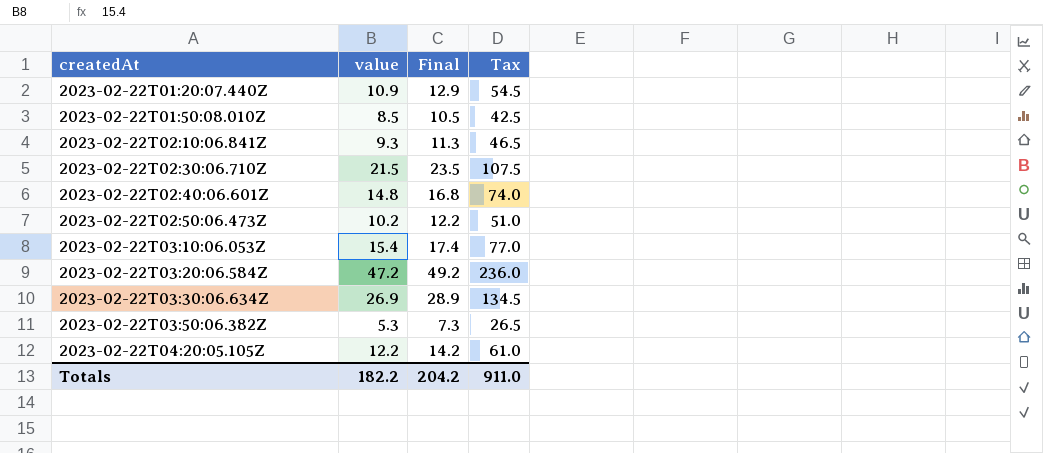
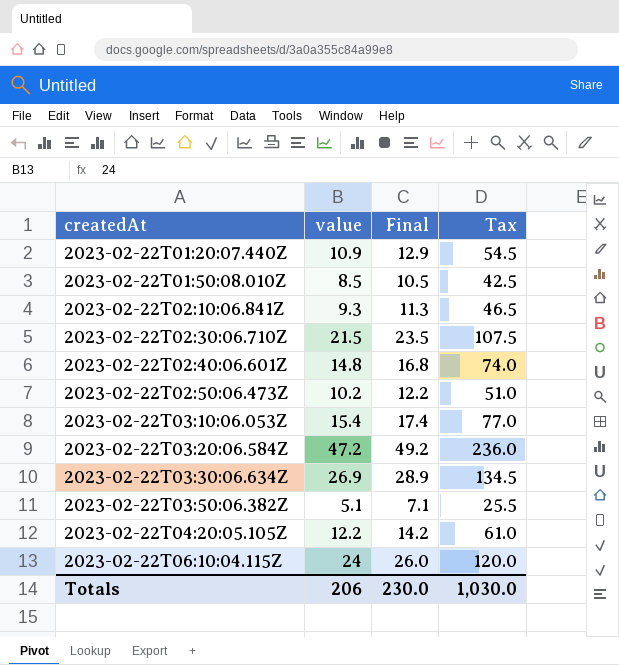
2023-02-22T03:50:06.382Z | value: 5.3 -> 5.1
2023-02-22T03:50:06.382Z | Final: 7.3 -> 7.1
2023-02-22T03:50:06.382Z | Tax: 26.5 -> 25.5
row 2023-02-22T06:10:04.115Z: none -> 24 | 26.0 | 120.0
Totals | value: 182.2 -> 206
Totals | Final: 204.2 -> 230.0
Totals | Tax: 911.0 -> 1,030.0

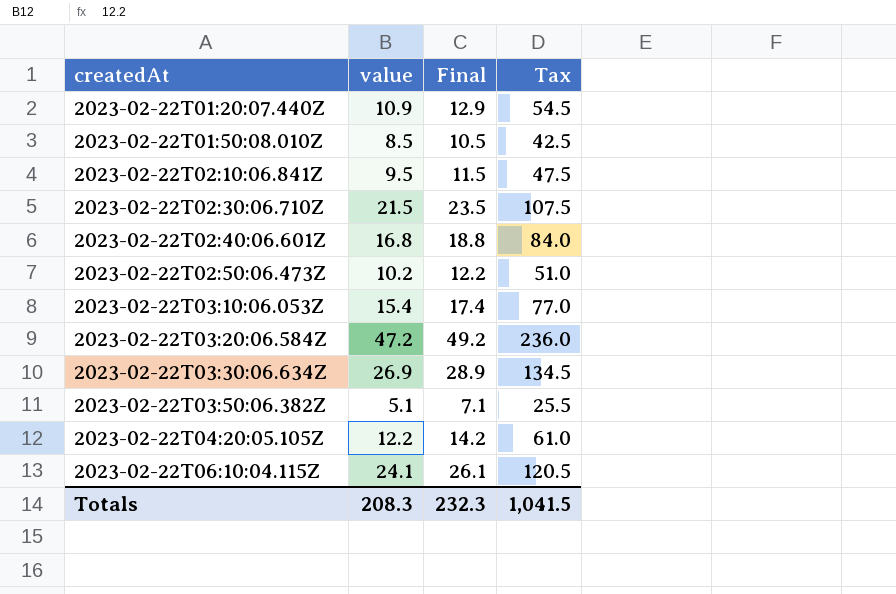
2023-02-22T02:10:06.841Z | value: 9.3 -> 9.5
2023-02-22T02:10:06.841Z | Final: 11.3 -> 11.5
2023-02-22T02:10:06.841Z | Tax: 46.5 -> 47.5
2023-02-22T02:40:06.601Z | value: 14.8 -> 16.8
2023-02-22T02:40:06.601Z | Final: 16.8 -> 18.8
2023-02-22T02:40:06.601Z | Tax: 74.0 -> 84.0
2023-02-22T06:10:04.115Z | value: 24 -> 24.1
2023-02-22T06:10:04.115Z | Final: 26.0 -> 26.1
2023-02-22T06:10:04.115Z | Tax: 120.0 -> 120.5
Totals | value: 206 -> 208.3
Totals | Final: 230.0 -> 232.3
Totals | Tax: 1,030.0 -> 1,041.5

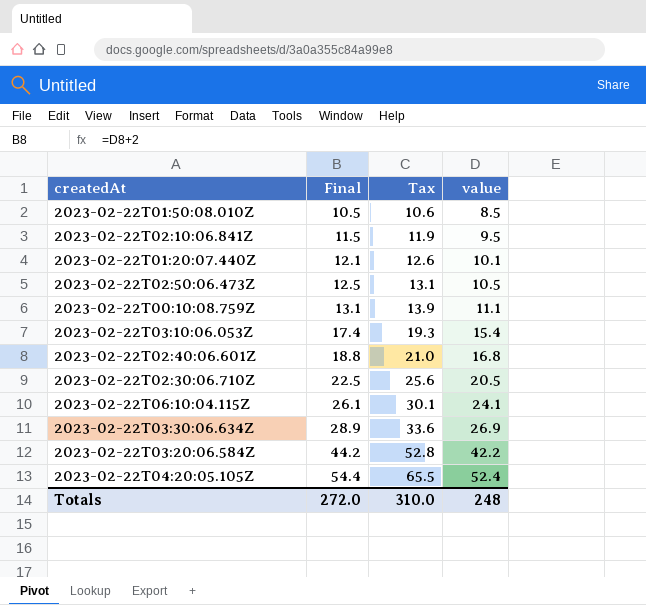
row order: createdAt ascending -> Final ascending
column Tax | formula: [value] * 5 -> [value] * 1.25
column value | position: 2 -> 4
row 2023-02-22T03:50:06.382Z: 5.1 | 7.1 | 25.5 -> none
2023-02-22T01:20:07.440Z | Final: 12.9 -> 12.1
2023-02-22T01:20:07.440Z | value: 10.9 -> 10.1
2023-02-22T02:50:06.473Z | Final: 12.2 -> 12.5
2023-02-22T02:50:06.473Z | value: 10.2 -> 10.5
row 2023-02-22T00:10:08.759Z: none -> 13.1 | 13.9 | 11.1
2023-02-22T02:30:06.710Z | Final: 23.5 -> 22.5
2023-02-22T02:30:06.710Z | value: 21.5 -> 20.5
2023-02-22T03:20:06.584Z | Final: 49.2 -> 44.2
2023-02-22T03:20:06.584Z | value: 47.2 -> 42.2
2023-02-22T04:20:05.105Z | Final: 14.2 -> 54.4
2023-02-22T04:20:05.105Z | value: 12.2 -> 52.4
Totals | Final: 232.3 -> 272.0
Totals | Tax: 1,041.5 -> 310.0
Totals | value: 208.3 -> 248

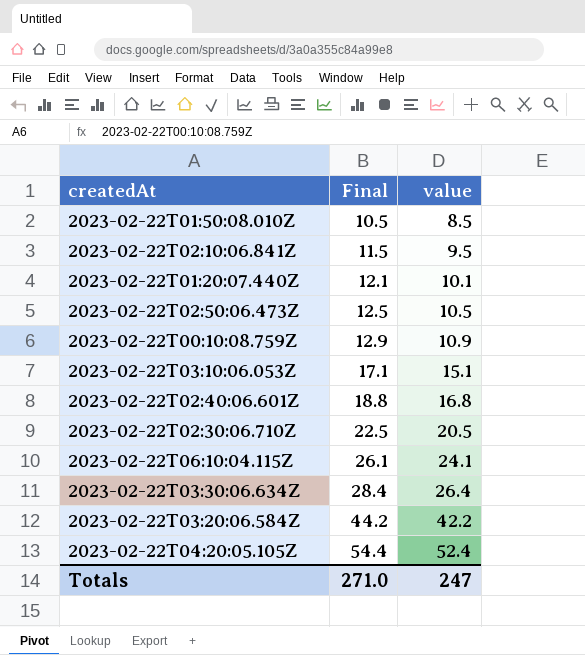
column Tax | formula: [value] * 1.25 -> none
2023-02-22T00:10:08.759Z | Final: 13.1 -> 12.9
2023-02-22T00:10:08.759Z | value: 11.1 -> 10.9
2023-02-22T03:10:06.053Z | Final: 17.4 -> 17.1
2023-02-22T03:10:06.053Z | value: 15.4 -> 15.1
2023-02-22T03:30:06.634Z | Final: 28.9 -> 28.4
2023-02-22T03:30:06.634Z | value: 26.9 -> 26.4
Totals | Final: 272.0 -> 271.0
Totals | value: 248 -> 247

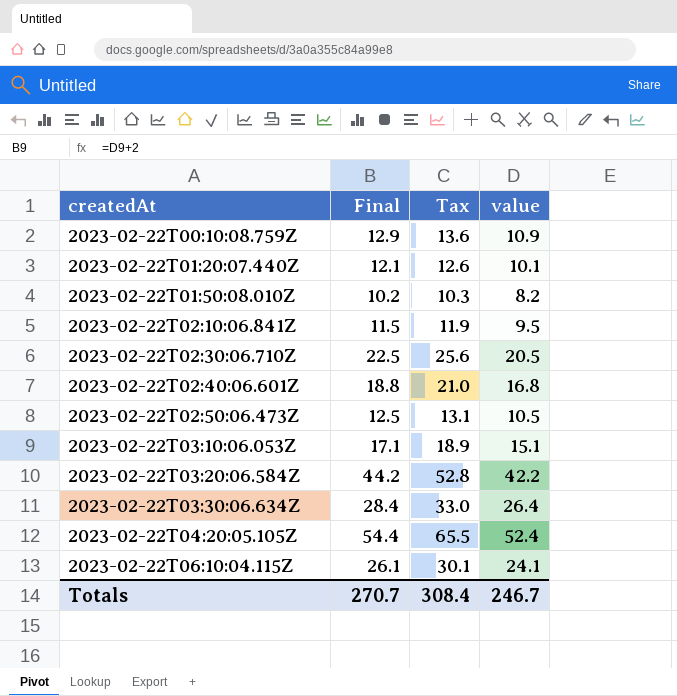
row order: Final ascending -> createdAt ascending
column Tax | formula: none -> [value] * 1.25
2023-02-22T01:50:08.010Z | Final: 10.5 -> 10.2
2023-02-22T01:50:08.010Z | value: 8.5 -> 8.2
Totals | Final: 271.0 -> 270.7
Totals | value: 247 -> 246.7

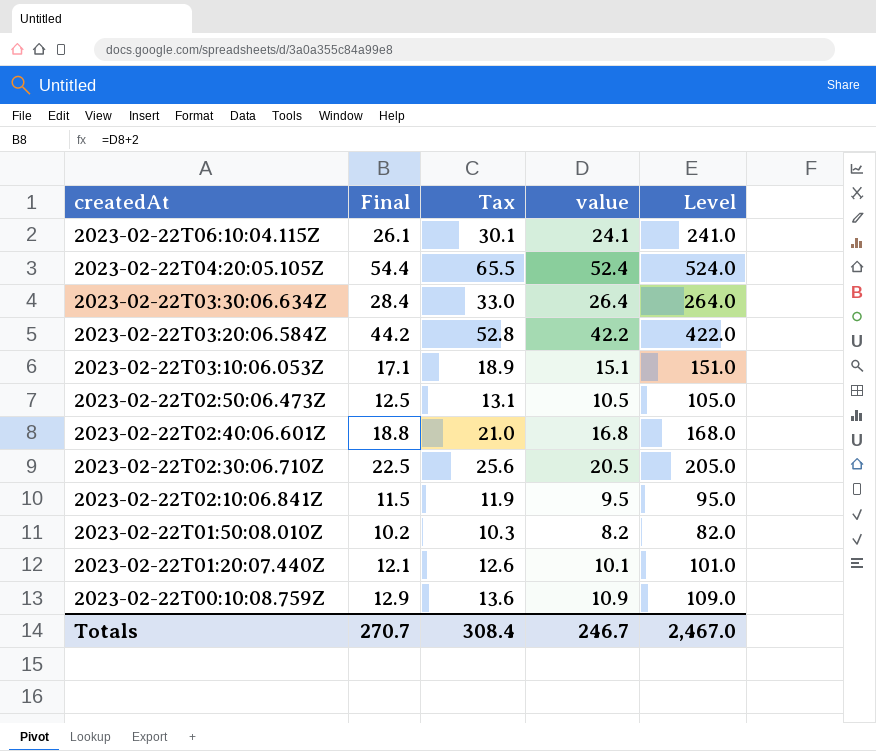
row order: createdAt ascending -> createdAt descending
column Level | formula: none -> [value] * 10

